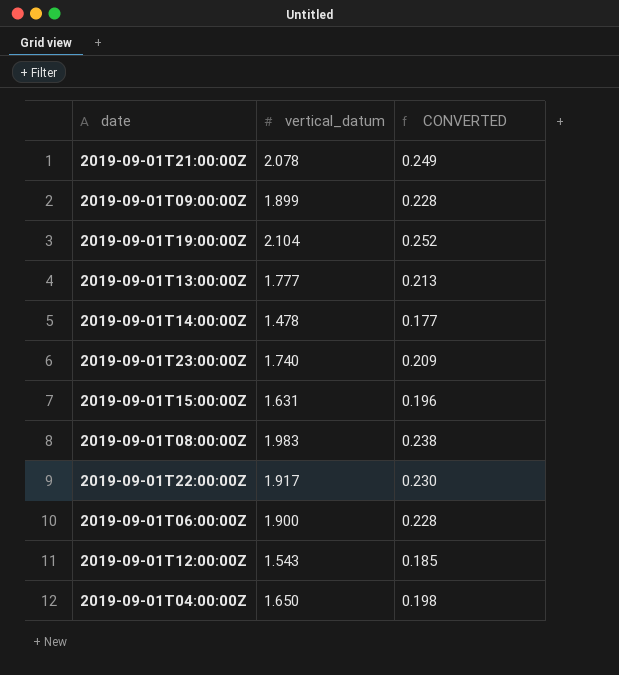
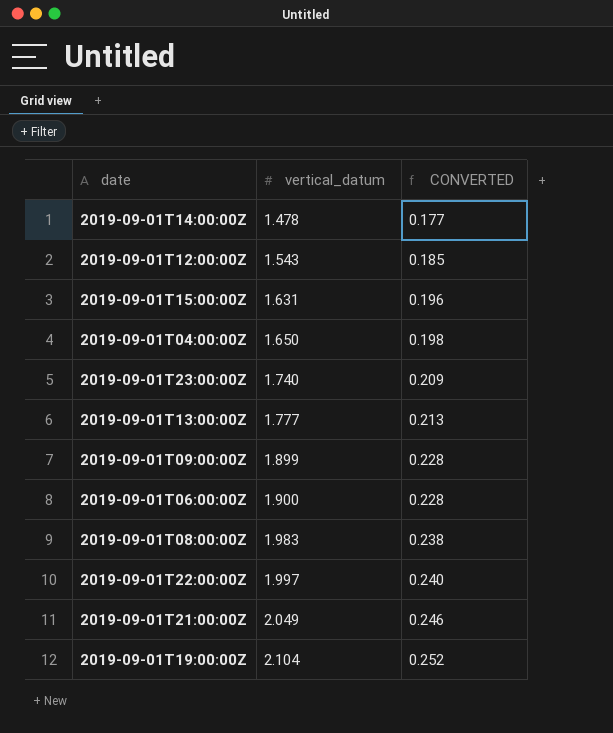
row order: none -> vertical_datum ascending
2019-09-01T22:00:00Z | vertical_datum: 1.917 -> 1.997
2019-09-01T22:00:00Z | CONVERTED: 0.230 -> 0.240
2019-09-01T21:00:00Z | vertical_datum: 2.078 -> 2.049
2019-09-01T21:00:00Z | CONVERTED: 0.249 -> 0.246

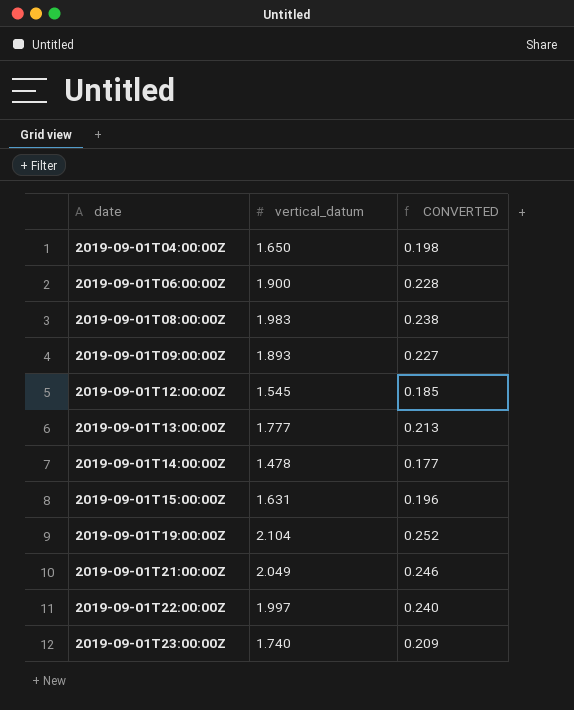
row order: vertical_datum ascending -> date ascending
2019-09-01T09:00:00Z | vertical_datum: 1.899 -> 1.893
2019-09-01T09:00:00Z | CONVERTED: 0.228 -> 0.227
2019-09-01T12:00:00Z | vertical_datum: 1.543 -> 1.545

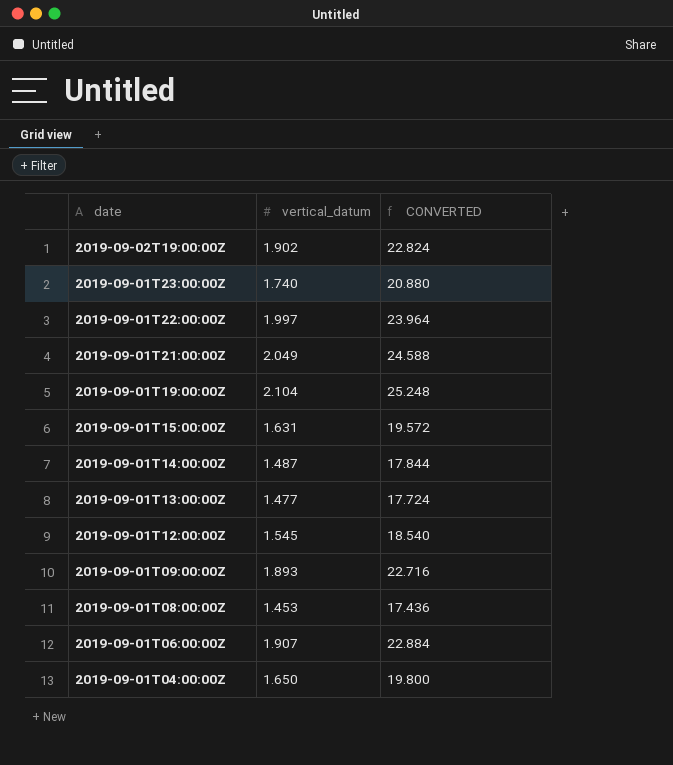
row order: date ascending -> date descending
column CONVERTED | formula: [vertical_datum] * 0.12 -> [vertical_datum] * 12
row 2019-09-02T19:00:00Z: none -> 1.902 | 22.824
2019-09-01T14:00:00Z | vertical_datum: 1.478 -> 1.487
2019-09-01T13:00:00Z | vertical_datum: 1.777 -> 1.477
2019-09-01T08:00:00Z | vertical_datum: 1.983 -> 1.453
2019-09-01T06:00:00Z | vertical_datum: 1.900 -> 1.907

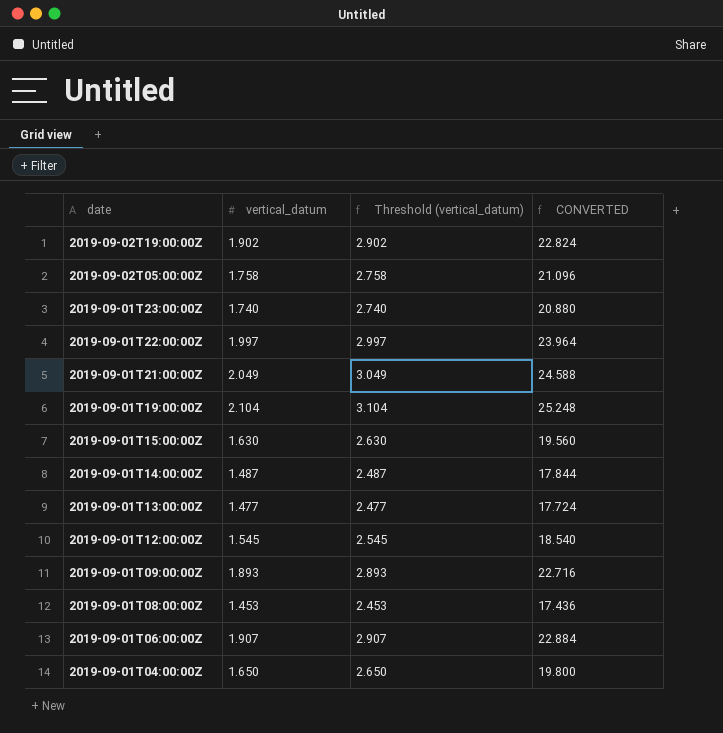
column Threshold (vertical_datum) | formula: none -> [vertical_datum] + 1
row 2019-09-02T05:00:00Z: none -> 1.758 | 2.758 | 21.096
2019-09-01T15:00:00Z | vertical_datum: 1.631 -> 1.630
2019-09-01T15:00:00Z | CONVERTED: 19.572 -> 19.560

